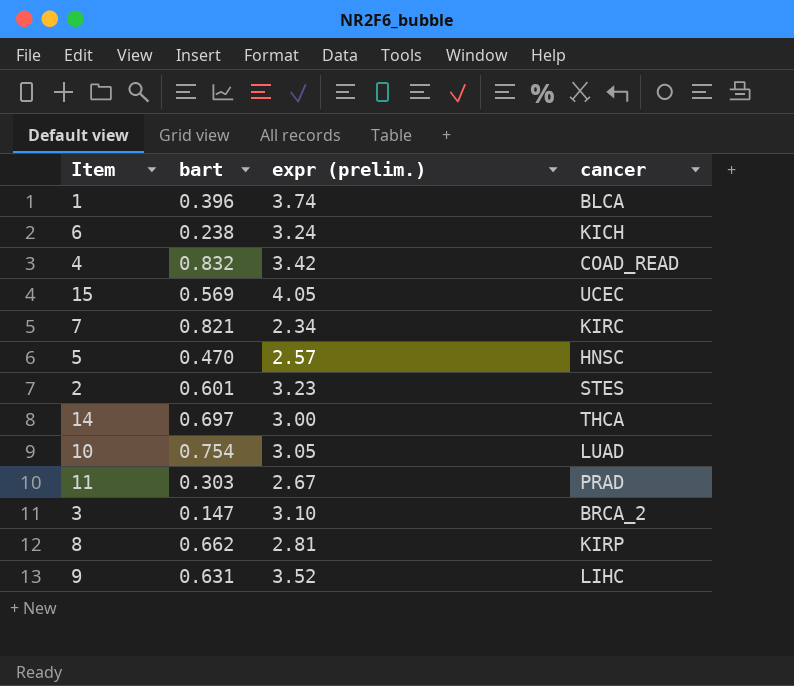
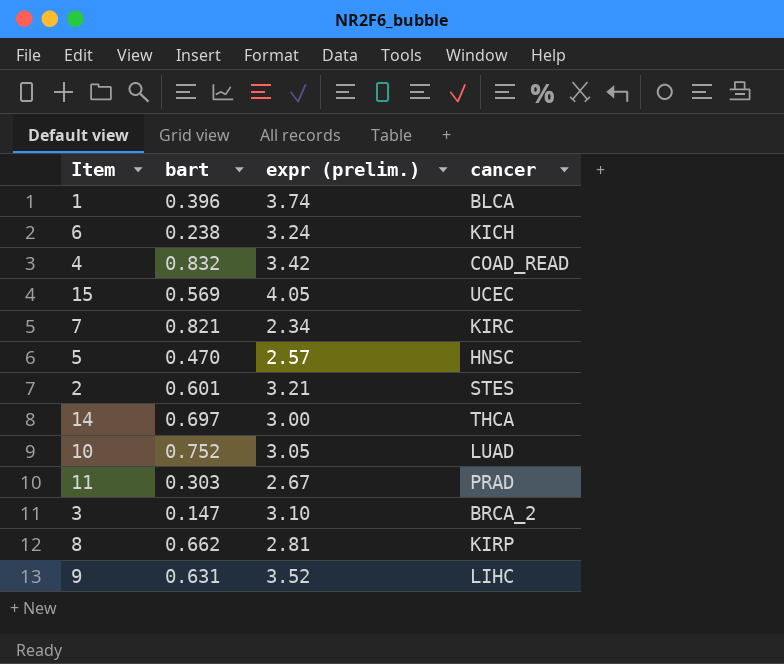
2 | expr (prelim.): 3.23 -> 3.21
10 | bart: 0.754 -> 0.752

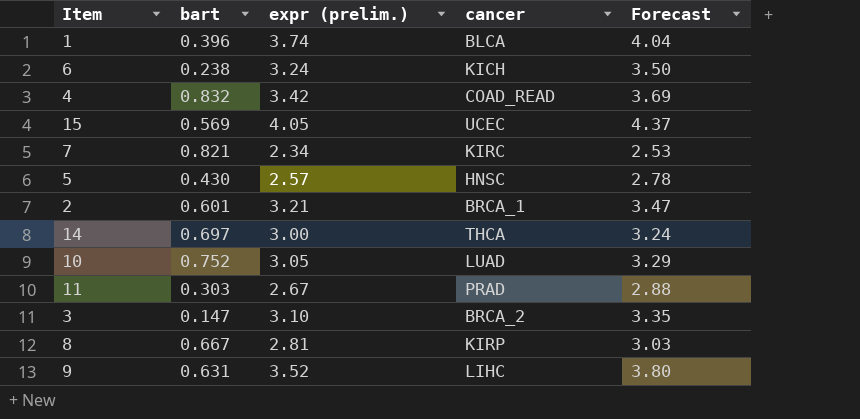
column Forecast | formula: none -> [expr (prelim.)] * 1.08
5 | bart: 0.470 -> 0.430
2 | cancer: STES -> BRCA_1
8 | bart: 0.662 -> 0.667

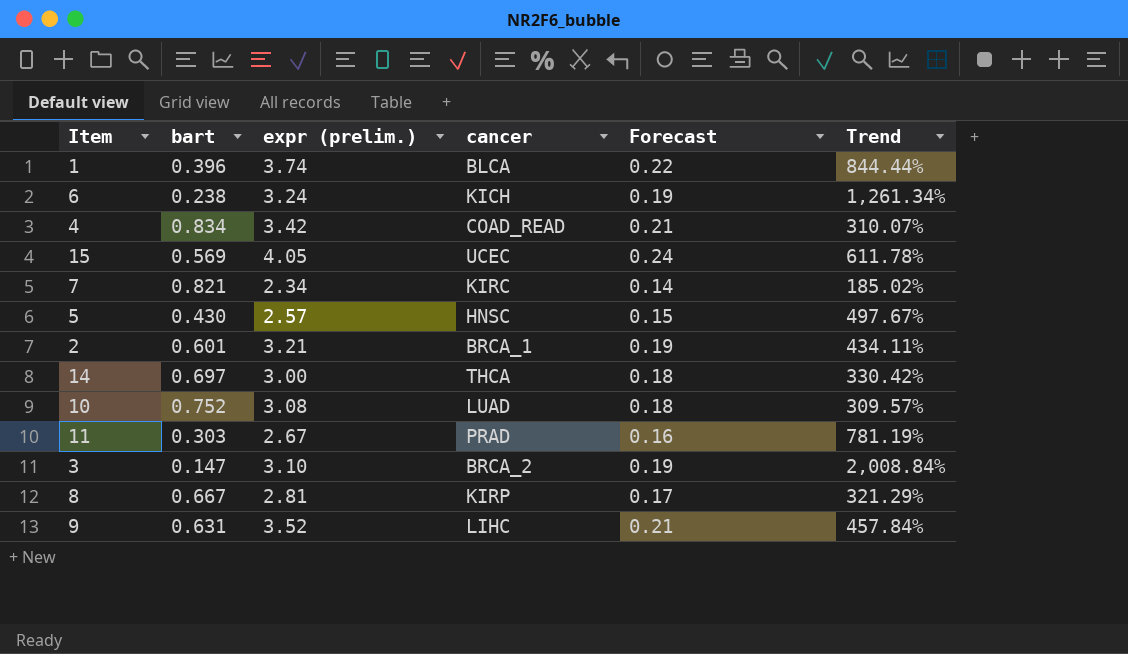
column Forecast | formula: [expr (prelim.)] * 1.08 -> [expr (prelim.)] * 0.06
column Trend | formula: none -> ([expr (prelim.)] - [bart]) / [bart]
4 | bart: 0.832 -> 0.834
10 | expr (prelim.): 3.05 -> 3.08

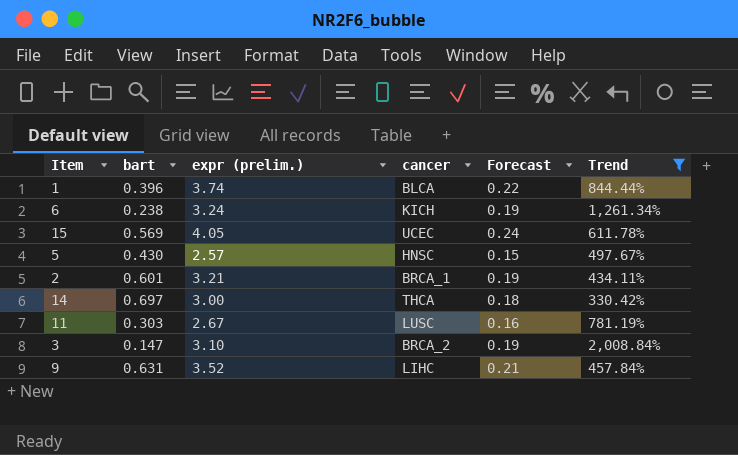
filter: none -> Trend >= 330.42%
11 | cancer: PRAD -> LUSC

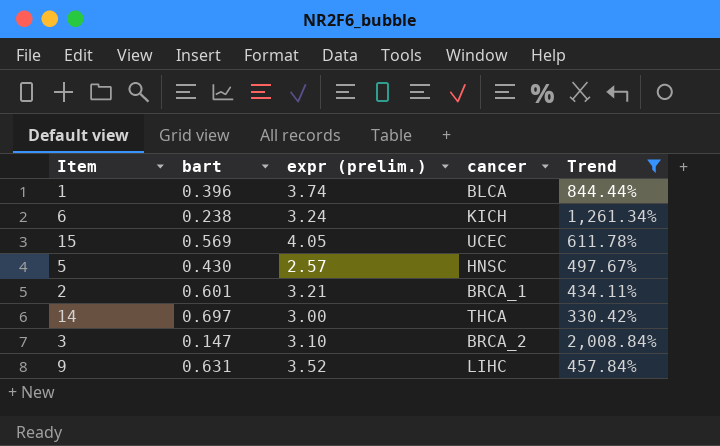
column Forecast | formula: [expr (prelim.)] * 0.06 -> none
row 11: 0.303 | 2.67 | LUSC | 0.16 | 781.19% -> none

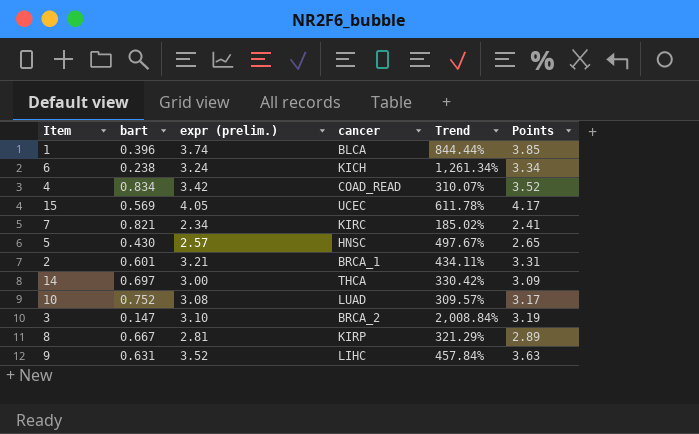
filter: Trend >= 330.42% -> none
column Points | formula: none -> [expr (prelim.)] * 1.03

